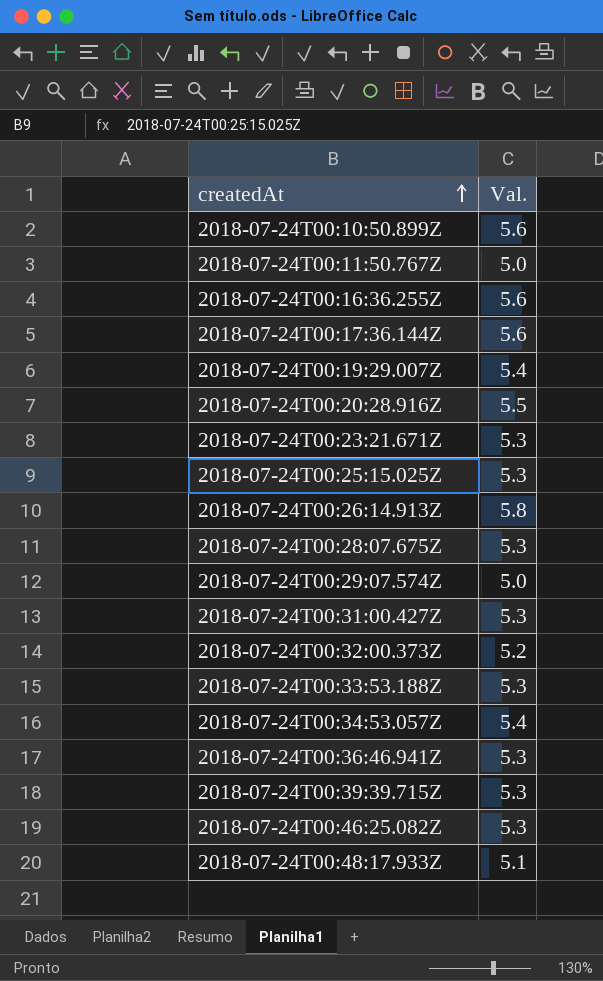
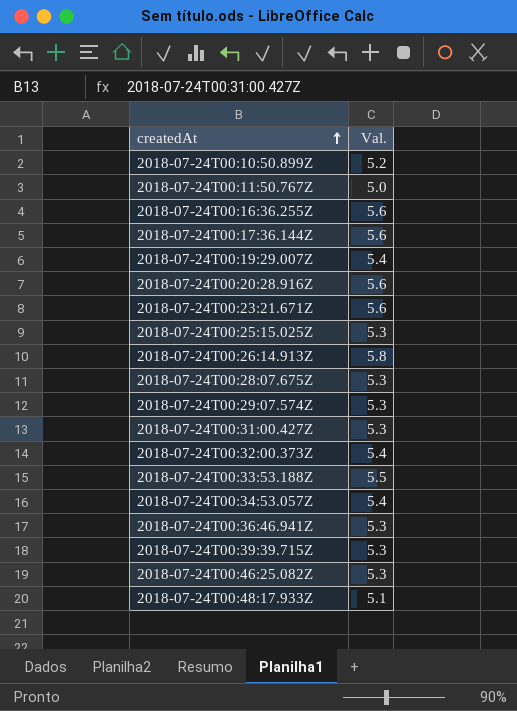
2018-07-24T00:10:50.899Z | Val.: 5.6 -> 5.2
2018-07-24T00:20:28.916Z | Val.: 5.5 -> 5.6
2018-07-24T00:23:21.671Z | Val.: 5.3 -> 5.6
2018-07-24T00:29:07.574Z | Val.: 5.0 -> 5.3
2018-07-24T00:32:00.373Z | Val.: 5.2 -> 5.4
2018-07-24T00:33:53.188Z | Val.: 5.3 -> 5.5

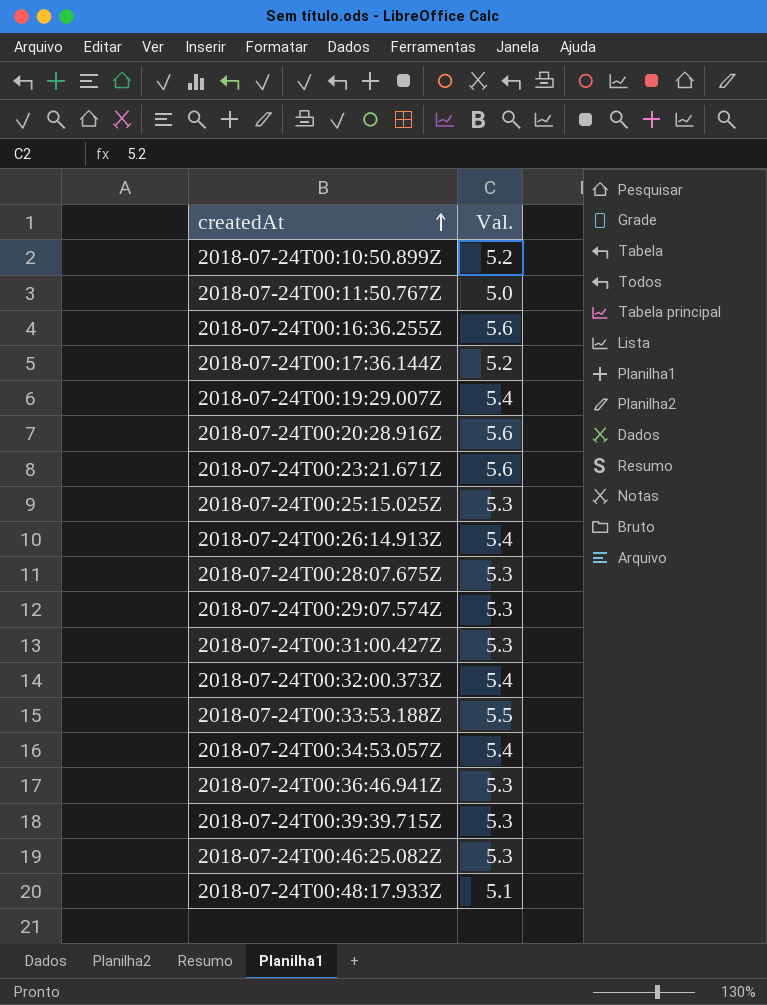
2018-07-24T00:17:36.144Z | Val.: 5.6 -> 5.2
2018-07-24T00:26:14.913Z | Val.: 5.8 -> 5.4

